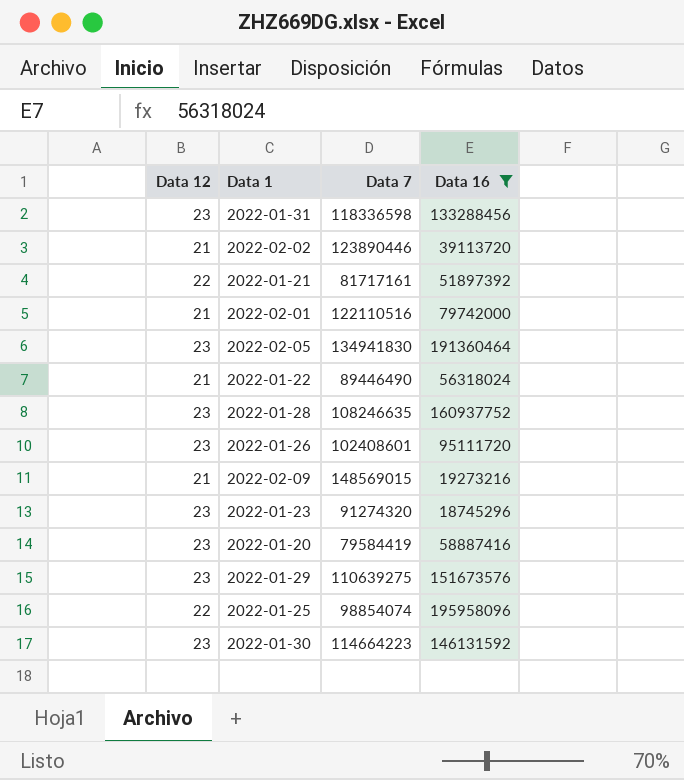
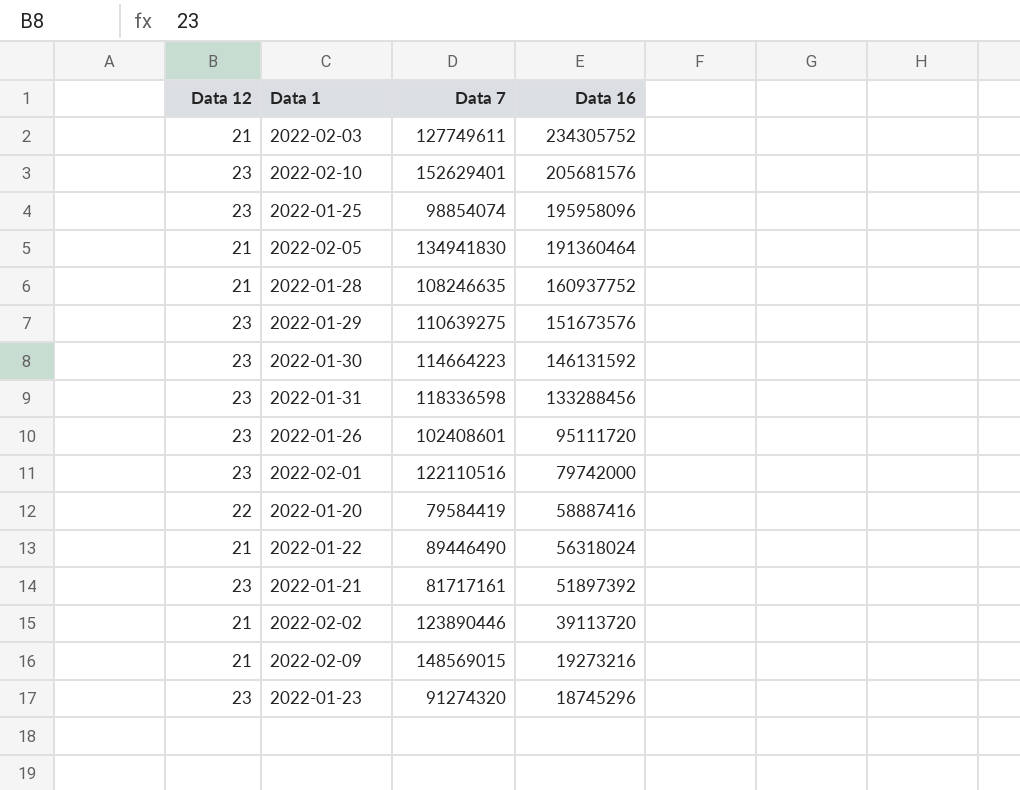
filter: Data 16 <= 195958096 -> none
row order: none -> Data 16 descending
2022-01-25 | Data 12: 22 -> 23
2022-02-05 | Data 12: 23 -> 21
2022-01-28 | Data 12: 23 -> 21
2022-02-01 | Data 12: 21 -> 23
2022-01-20 | Data 12: 23 -> 22
2022-01-21 | Data 12: 22 -> 23

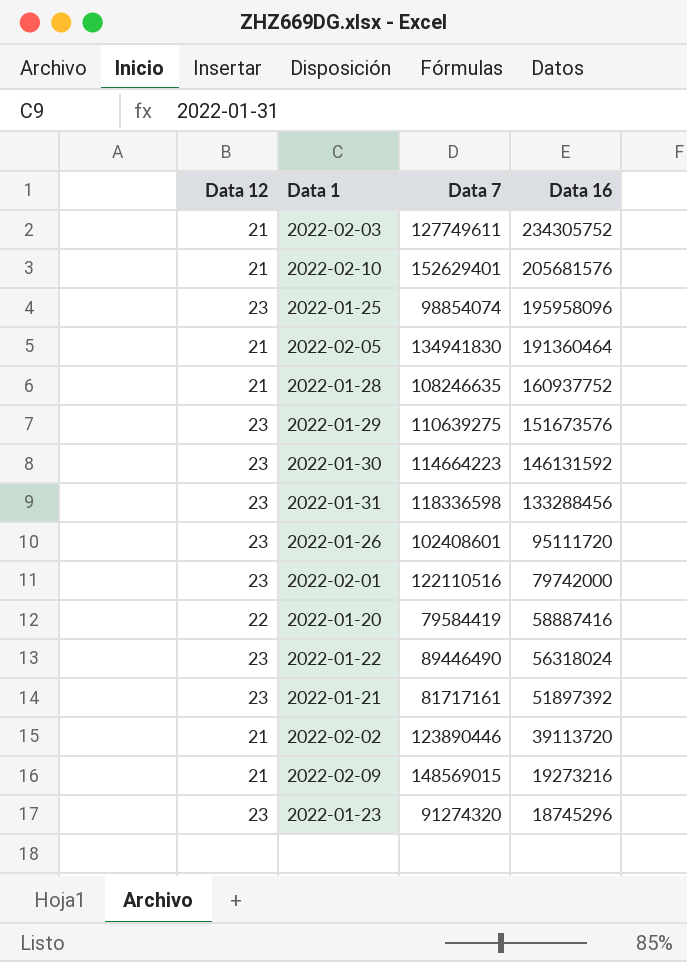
2022-02-10 | Data 12: 23 -> 21
2022-01-22 | Data 12: 21 -> 23

